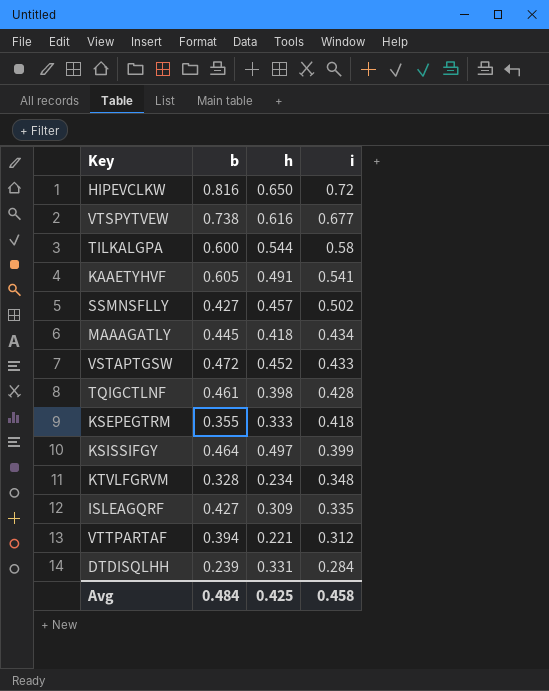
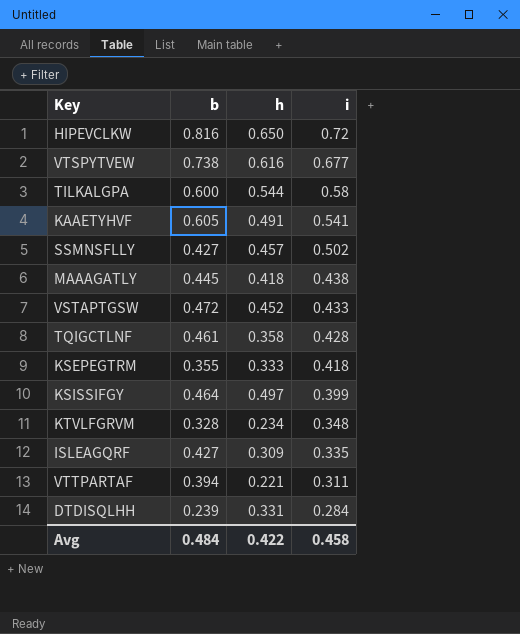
MAAAGATLY | i: 0.434 -> 0.438
TQIGCTLNF | h: 0.398 -> 0.358
VTTPARTAF | i: 0.312 -> 0.311
Avg | h: 0.425 -> 0.422

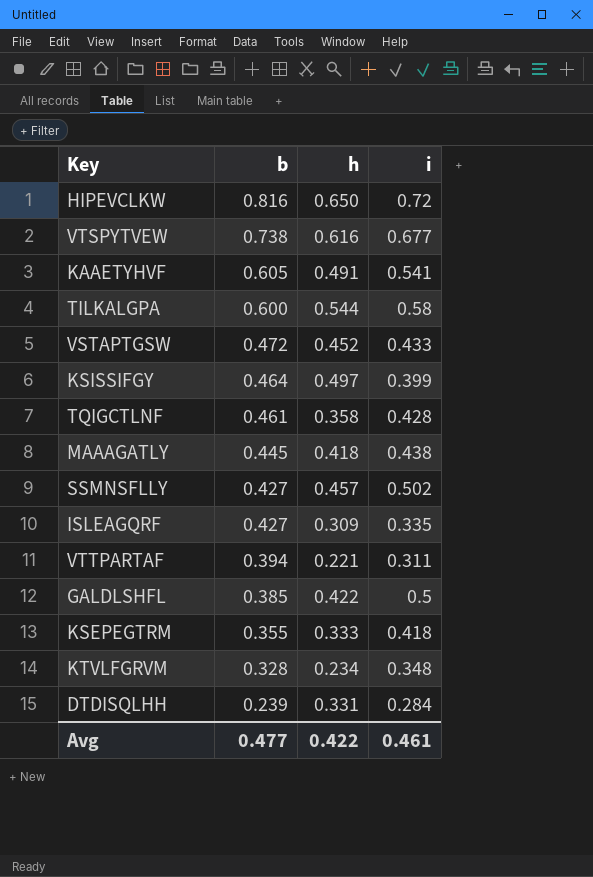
row order: i descending -> b descending
row GALDLSHFL: none -> 0.385 | 0.422 | 0.5
Avg | b: 0.484 -> 0.477
Avg | i: 0.458 -> 0.461

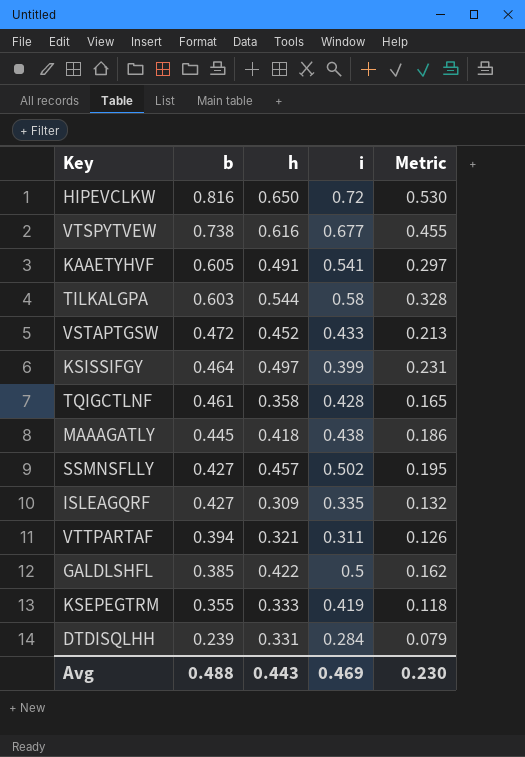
column Metric | formula: none -> [b] * [h]
row KTVLFGRVM: 0.328 | 0.234 | 0.348 -> none
TILKALGPA | b: 0.600 -> 0.603
VTTPARTAF | h: 0.221 -> 0.321
KSEPEGTRM | i: 0.418 -> 0.419
Avg | b: 0.477 -> 0.488
Avg | h: 0.422 -> 0.443
Avg | i: 0.461 -> 0.469

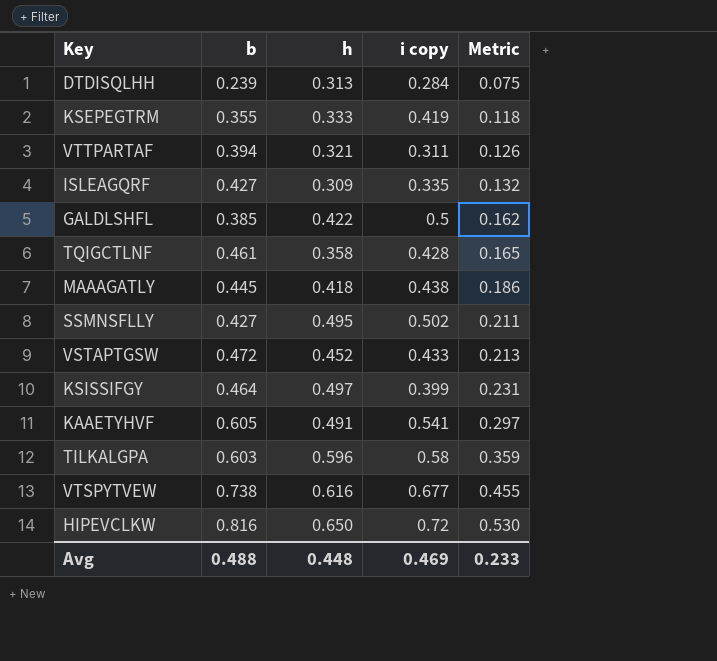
row order: b descending -> Metric ascending
column name: i -> i copy
DTDISQLHH | h: 0.331 -> 0.313
DTDISQLHH | Metric: 0.079 -> 0.075
SSMNSFLLY | h: 0.457 -> 0.495
SSMNSFLLY | Metric: 0.195 -> 0.211
TILKALGPA | h: 0.544 -> 0.596
TILKALGPA | Metric: 0.328 -> 0.359
Avg | h: 0.443 -> 0.448
Avg | Metric: 0.230 -> 0.233

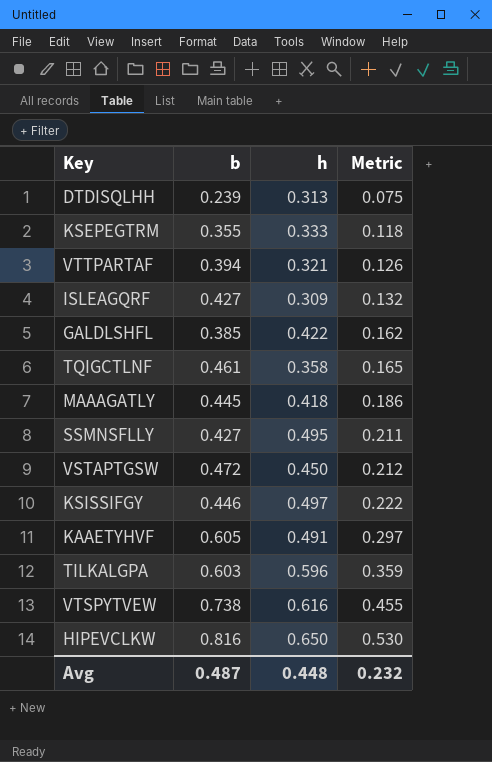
column i copy | position: 4 -> none
VSTAPTGSW | h: 0.452 -> 0.450
VSTAPTGSW | Metric: 0.213 -> 0.212
KSISSIFGY | b: 0.464 -> 0.446
KSISSIFGY | Metric: 0.231 -> 0.222
Avg | b: 0.488 -> 0.487
Avg | Metric: 0.233 -> 0.232

